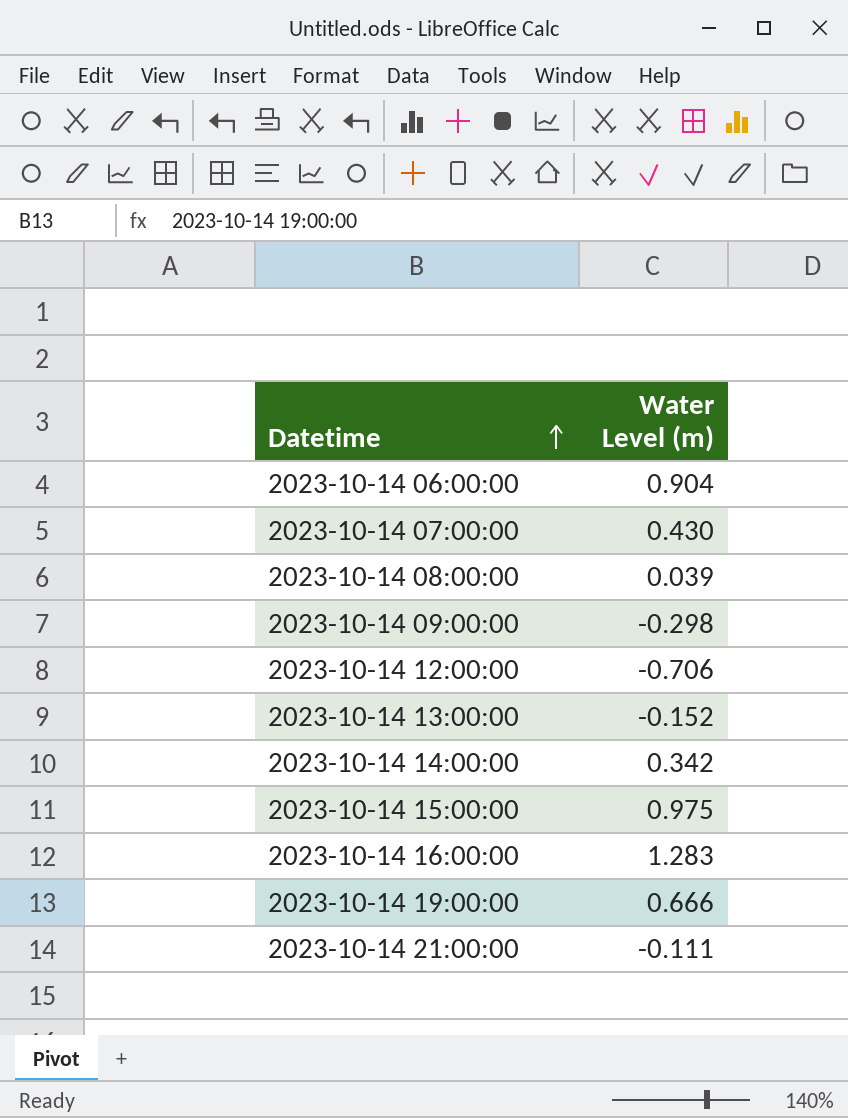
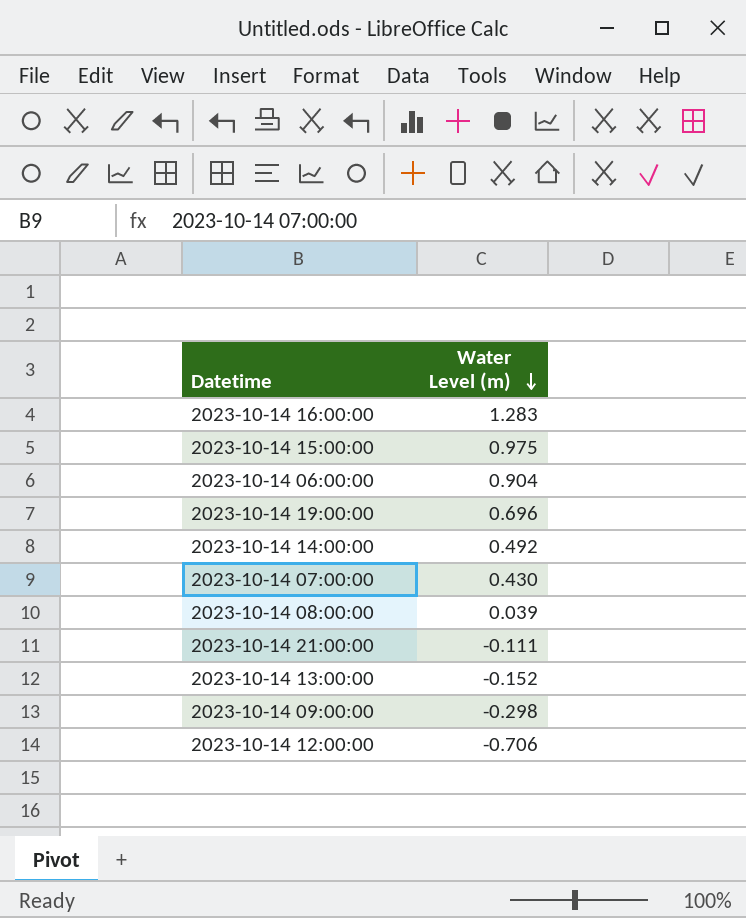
row order: Datetime ascending -> Water Level (m) descending
2023-10-14 19:00:00 | Water Level (m): 0.666 -> 0.696
2023-10-14 14:00:00 | Water Level (m): 0.342 -> 0.492

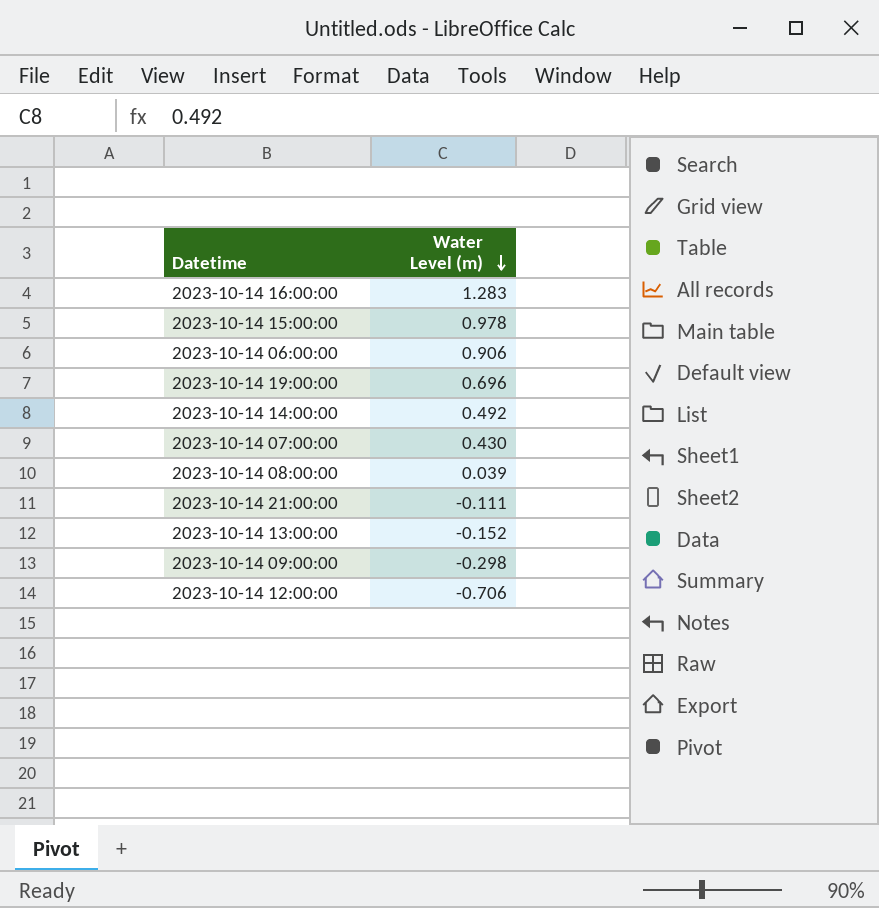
2023-10-14 15:00:00 | Water Level (m): 0.975 -> 0.978
2023-10-14 06:00:00 | Water Level (m): 0.904 -> 0.906

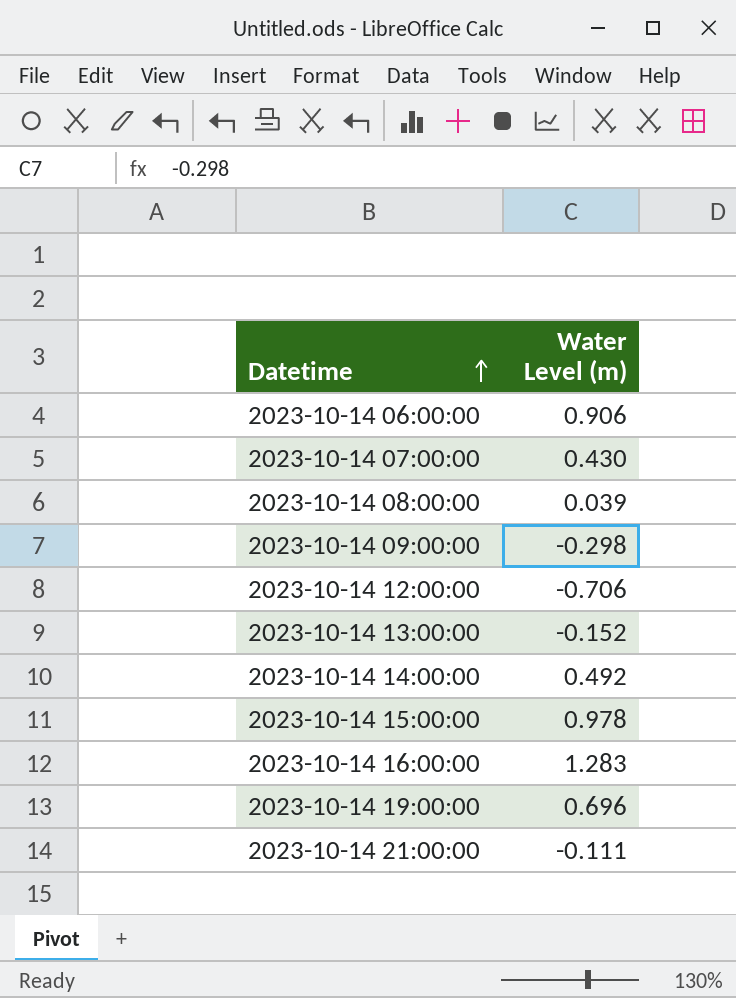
row order: Water Level (m) descending -> Datetime ascending

